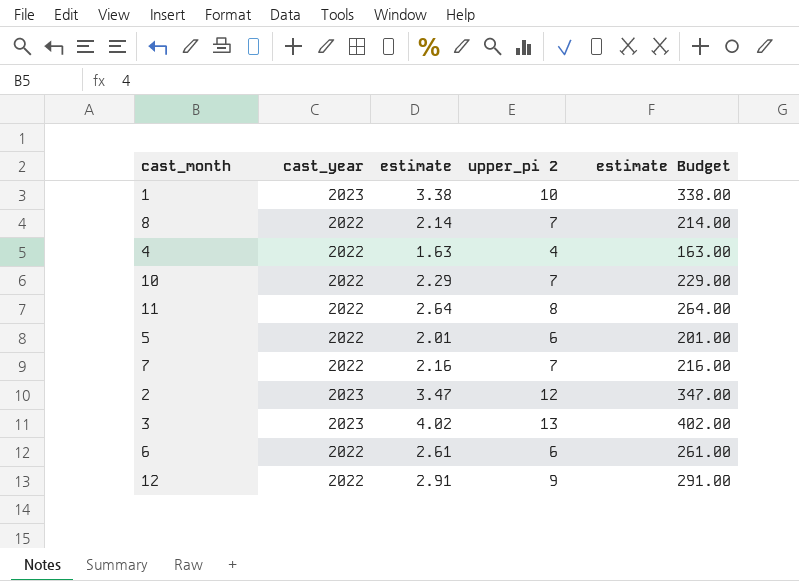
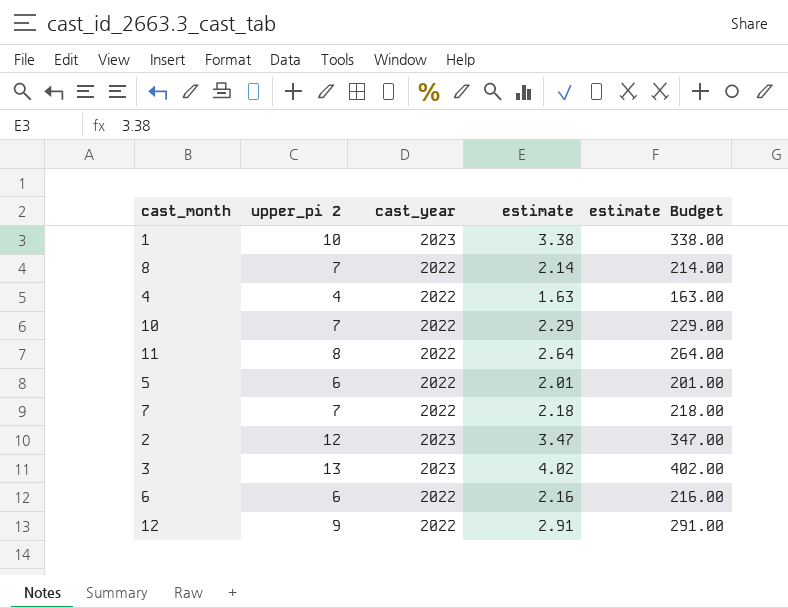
column upper_pi 2 | position: 4 -> 2
7 | estimate: 2.16 -> 2.18
7 | estimate Budget: 216.00 -> 218.00
6 | estimate: 2.61 -> 2.16
6 | estimate Budget: 261.00 -> 216.00

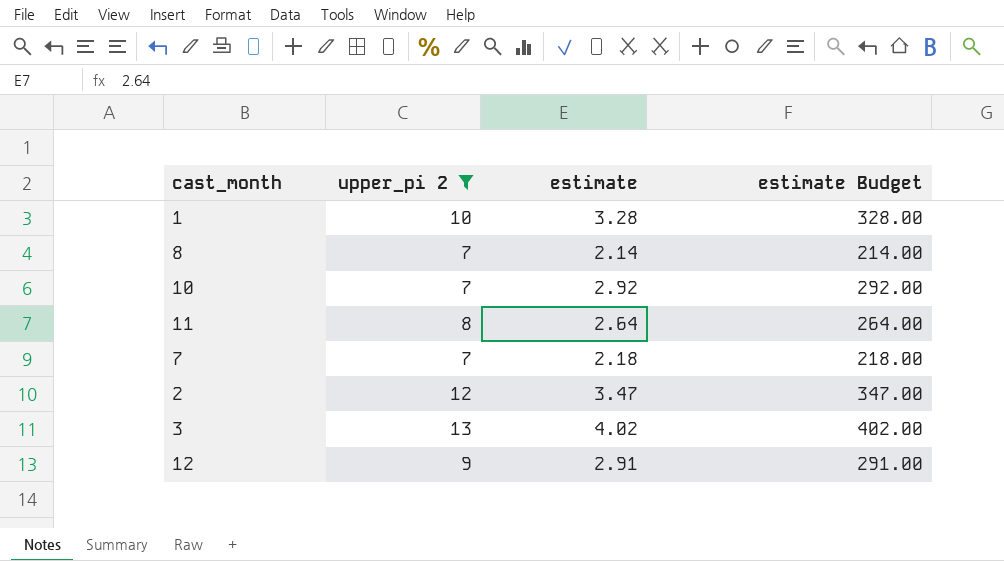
filter: none -> upper_pi 2 >= 7
column cast_year | position: 3 -> none
1 | estimate: 3.38 -> 3.28
1 | estimate Budget: 338.00 -> 328.00
10 | estimate: 2.29 -> 2.92
10 | estimate Budget: 229.00 -> 292.00

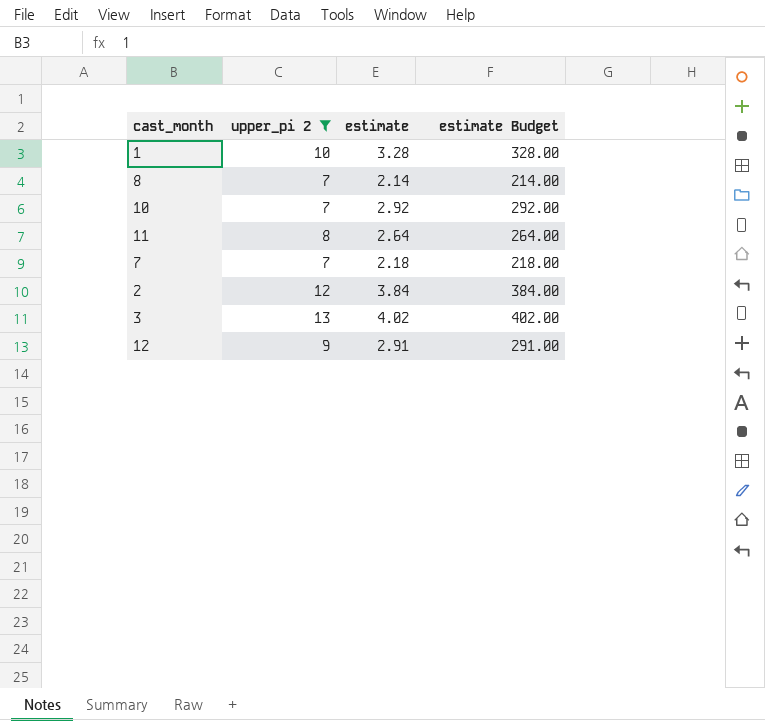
2 | estimate: 3.47 -> 3.84
2 | estimate Budget: 347.00 -> 384.00

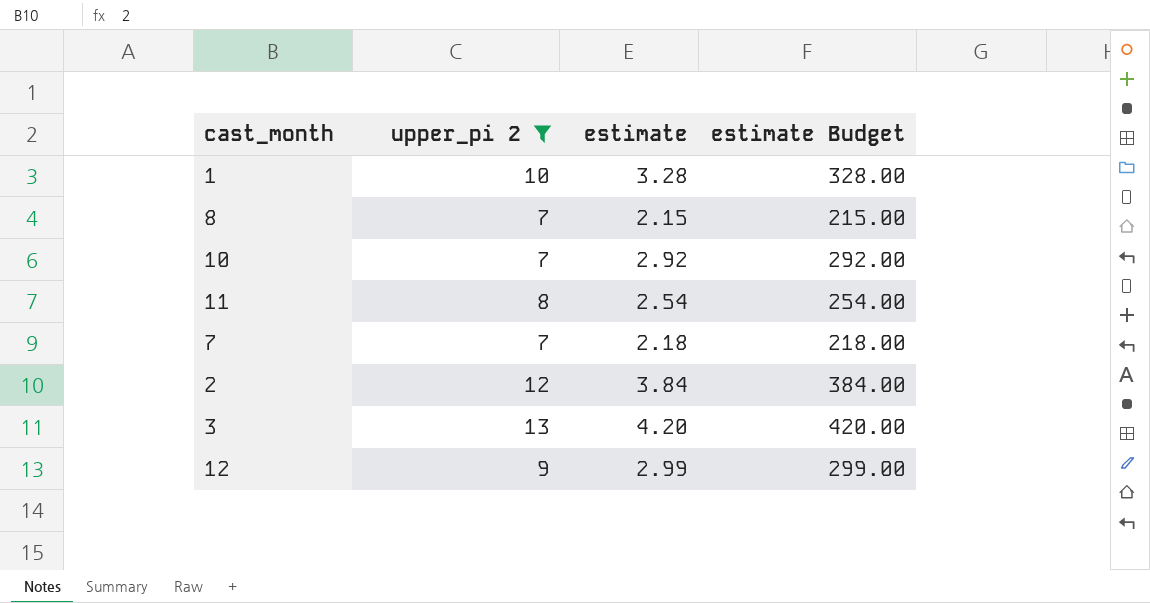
8 | estimate: 2.14 -> 2.15
8 | estimate Budget: 214.00 -> 215.00
11 | estimate: 2.64 -> 2.54
11 | estimate Budget: 264.00 -> 254.00
3 | estimate: 4.02 -> 4.20
3 | estimate Budget: 402.00 -> 420.00
12 | estimate: 2.91 -> 2.99
12 | estimate Budget: 291.00 -> 299.00

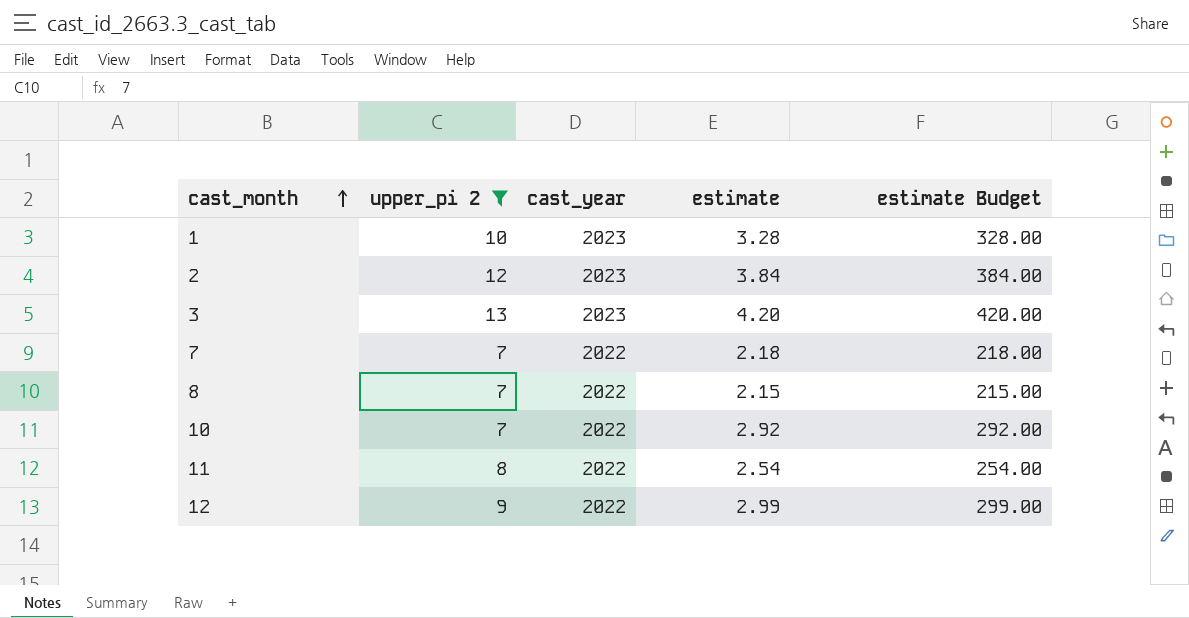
row order: none -> cast_month ascending
column cast_year | position: none -> 3

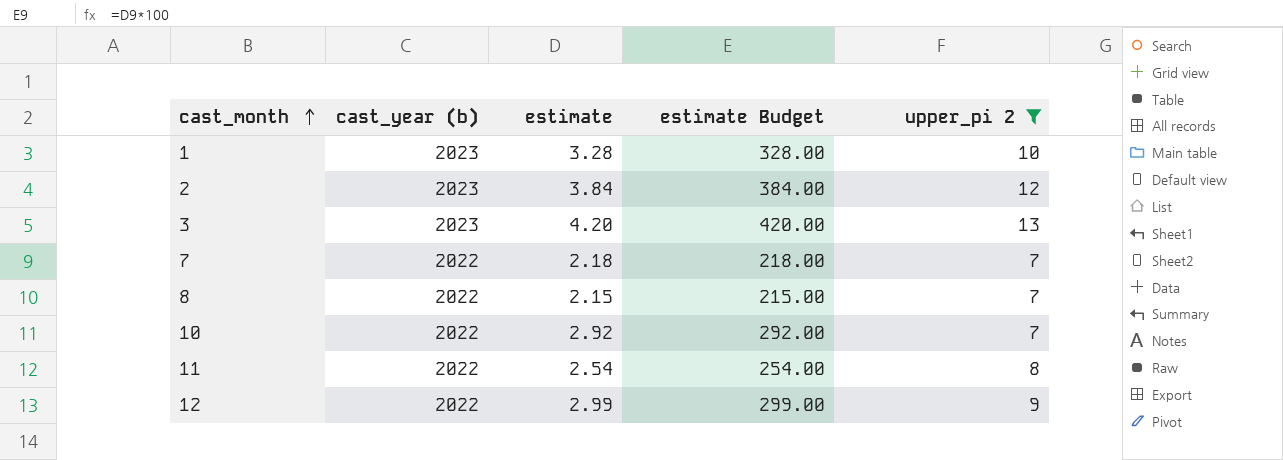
column name: cast_year -> cast_year (b)
column upper_pi 2 | position: 2 -> 5

